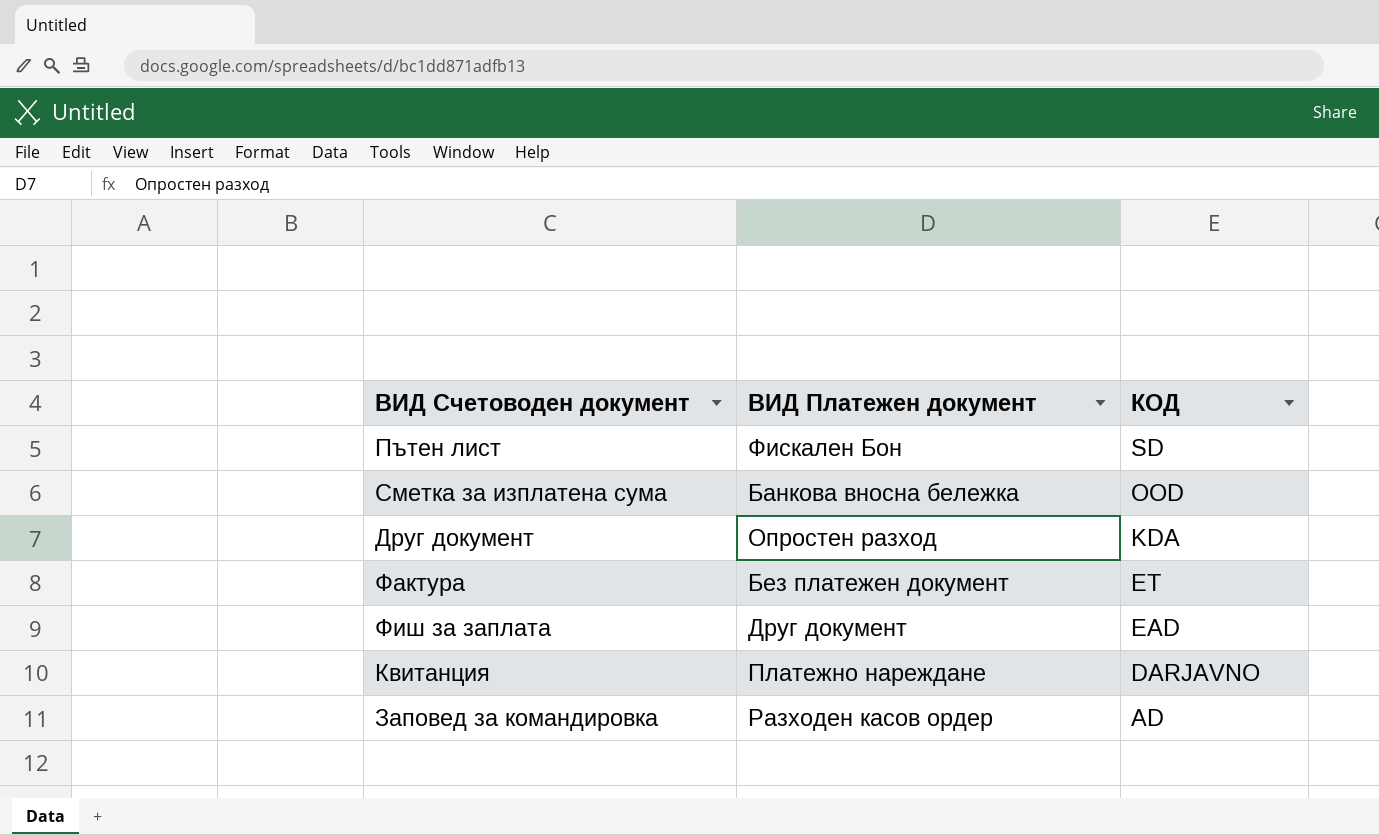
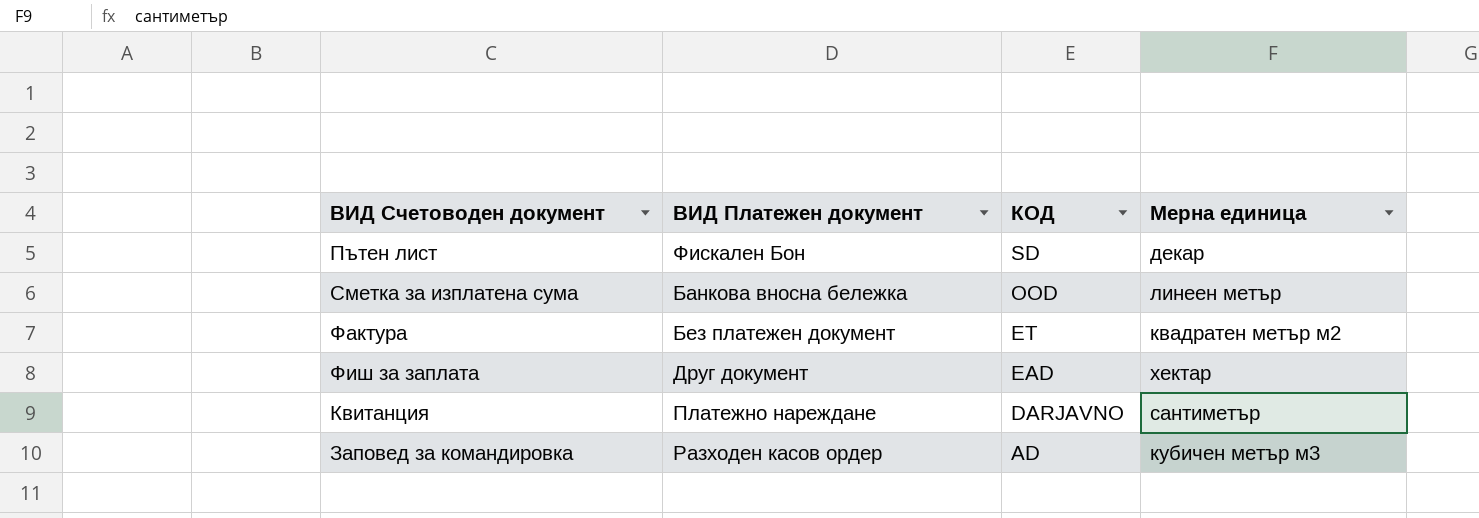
column Мерна единица | position: none -> 4
row Друг документ: Опростен разход | KDA -> none

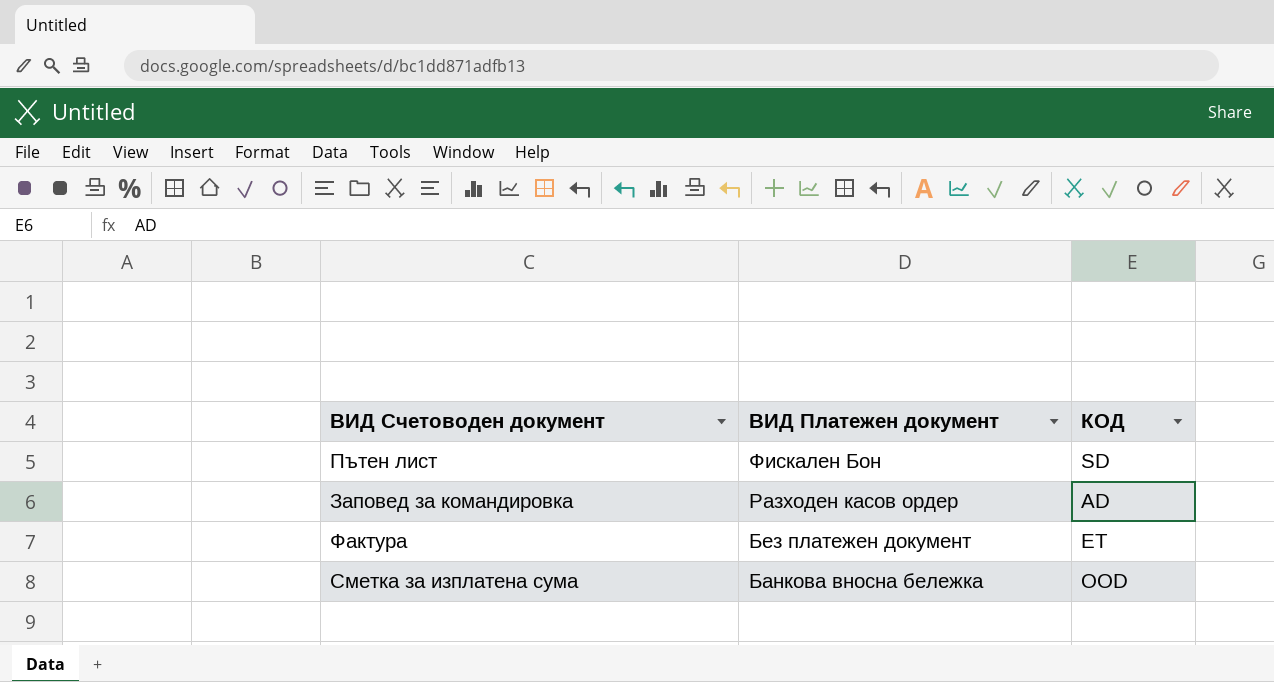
row order: КОД descending -> ВИД Платежен документ descending
column Мерна единица | position: 4 -> none
row Фиш за заплата: Друг документ | EAD | хектар -> none
row Квитанция: Платежно нареждане | DARJAVNO | сантиметър -> none

